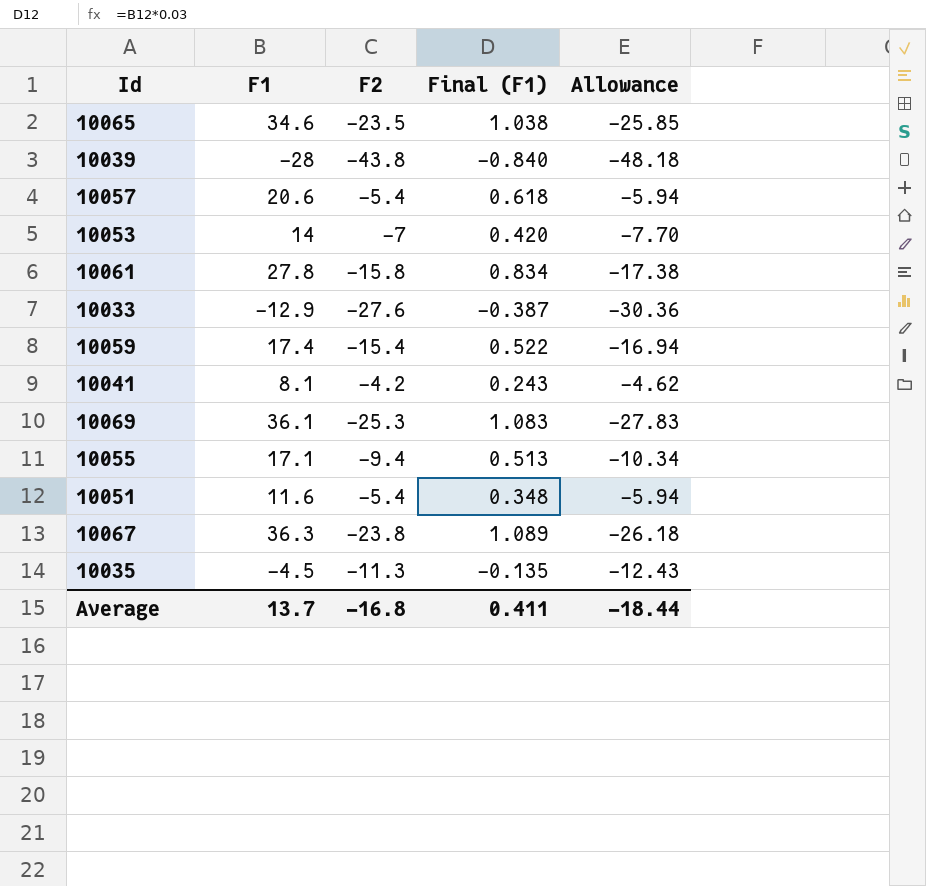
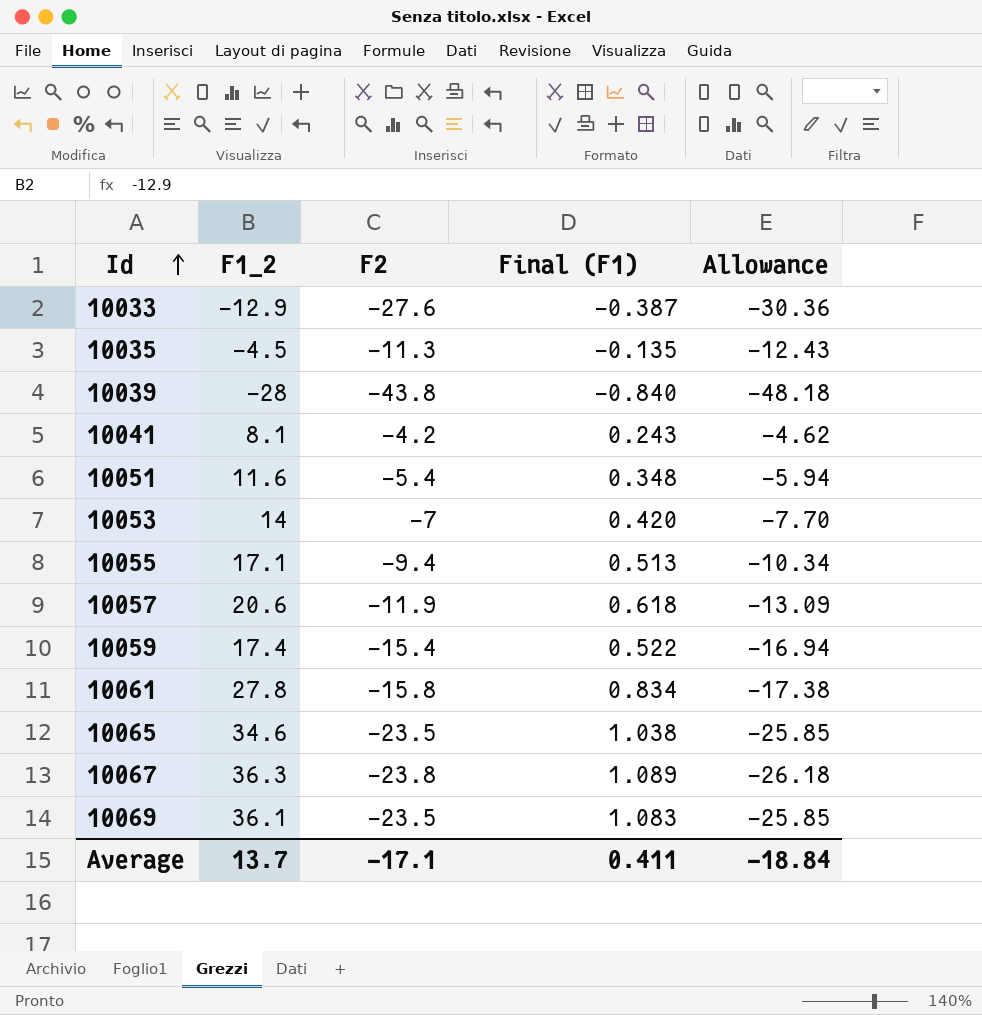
row order: none -> Id ascending
column name: F1 -> F1_2
10057 | F2: -5.4 -> -11.9
10057 | Allowance: -5.94 -> -13.09
10069 | F2: -25.3 -> -23.5
10069 | Allowance: -27.83 -> -25.85
Average | F2: -16.8 -> -17.1
Average | Allowance: -18.44 -> -18.84

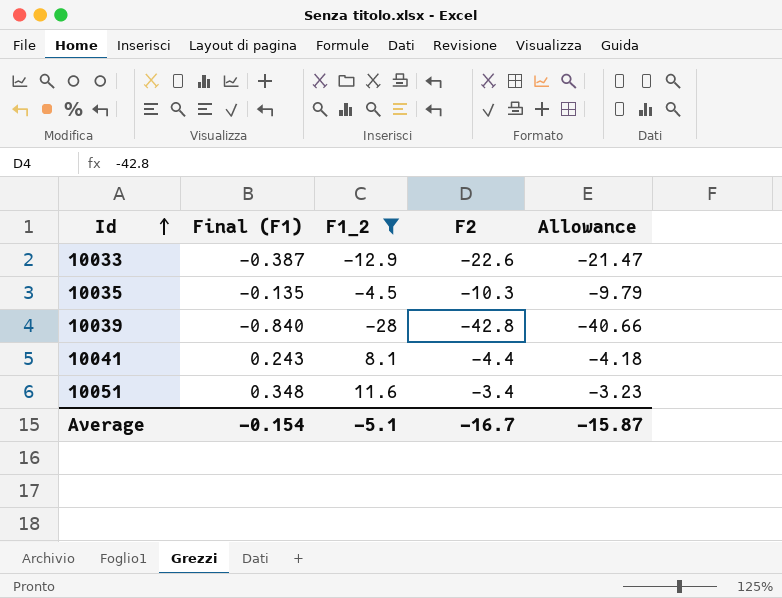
filter: none -> F1_2 <= 11.6
column Final (F1) | position: 4 -> 2
column Allowance | formula: [F2] * 1.1 -> [F2] * 0.95
10033 | F2: -27.6 -> -22.6
10035 | F2: -11.3 -> -10.3
10039 | F2: -43.8 -> -42.8
10041 | F2: -4.2 -> -4.4
10051 | F2: -5.4 -> -3.4
Average | Final (F1): 0.411 -> -0.154
Average | F1_2: 13.7 -> -5.1
Average | F2: -17.1 -> -16.7
Average | Allowance: -18.84 -> -15.87

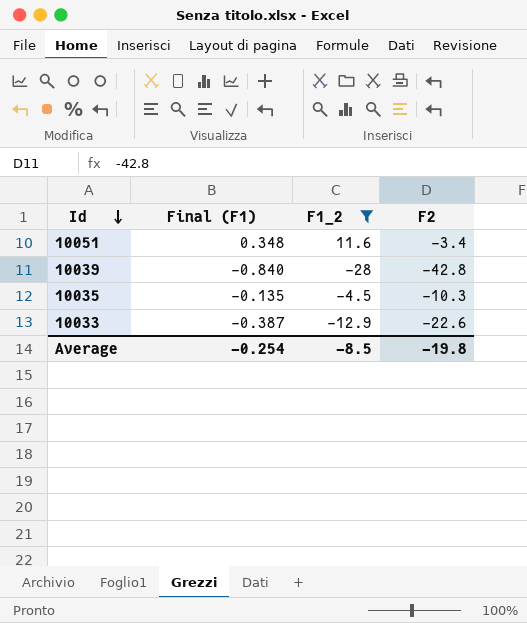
row order: Id ascending -> Id descending
column Allowance | formula: [F2] * 0.95 -> none
row 10041: 0.243 | 8.1 | -4.4 | -4.18 -> none
Average | Final (F1): -0.154 -> -0.254
Average | F1_2: -5.1 -> -8.5
Average | F2: -16.7 -> -19.8

